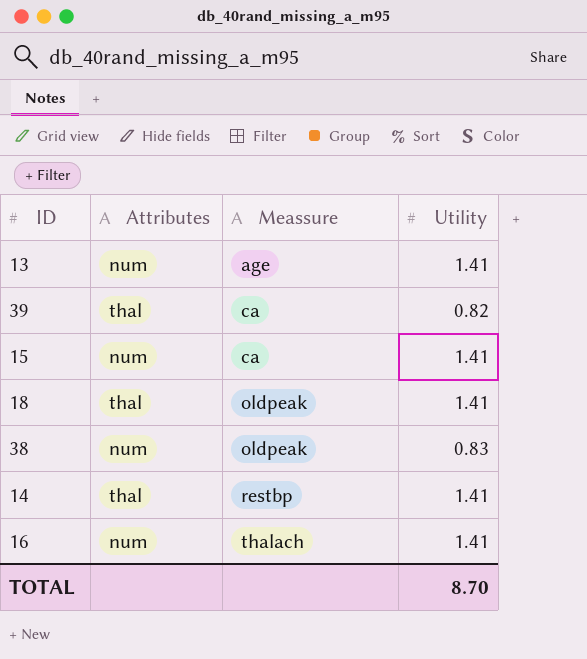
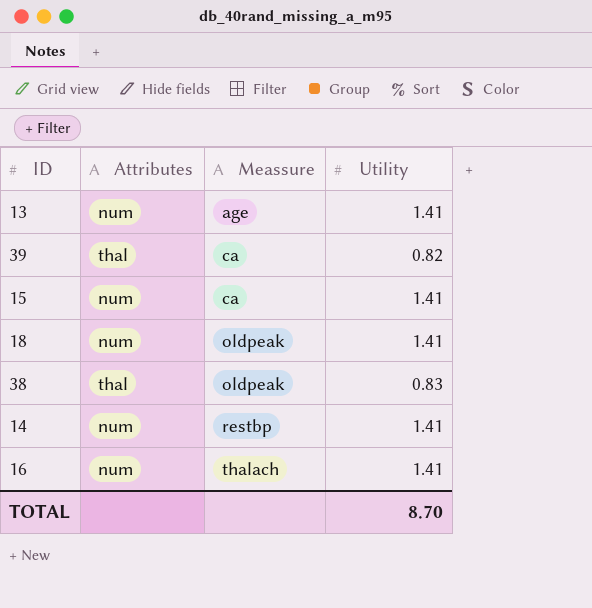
18 | Attributes: thal -> num
38 | Attributes: num -> thal
14 | Attributes: thal -> num

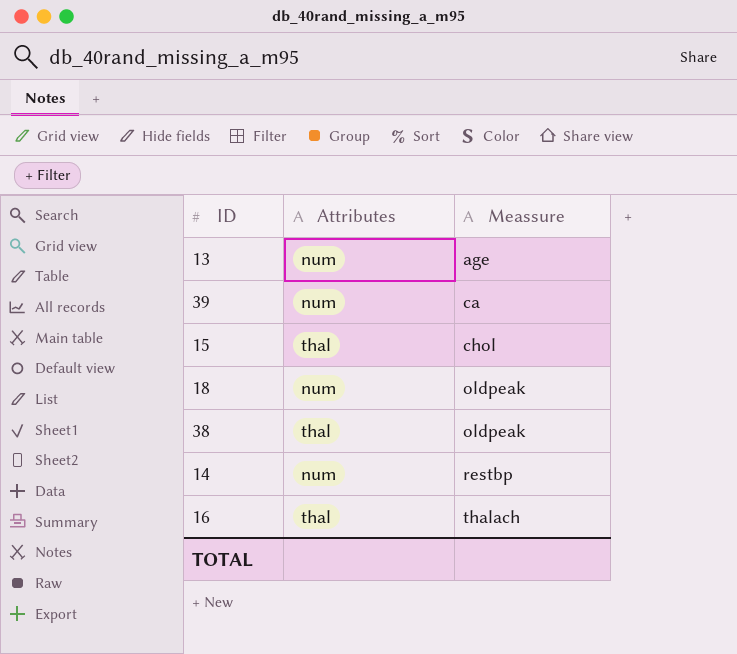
column Utility | position: 4 -> none
39 | Attributes: thal -> num
15 | Attributes: num -> thal
15 | Meassure: ca -> chol
16 | Attributes: num -> thal

